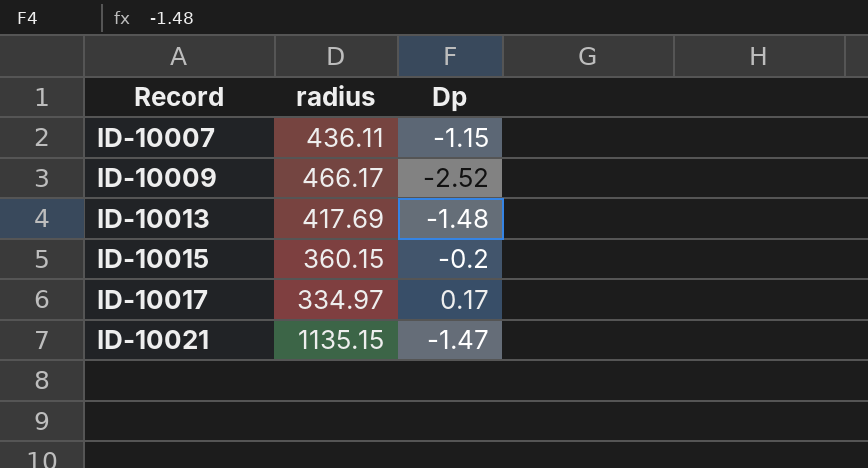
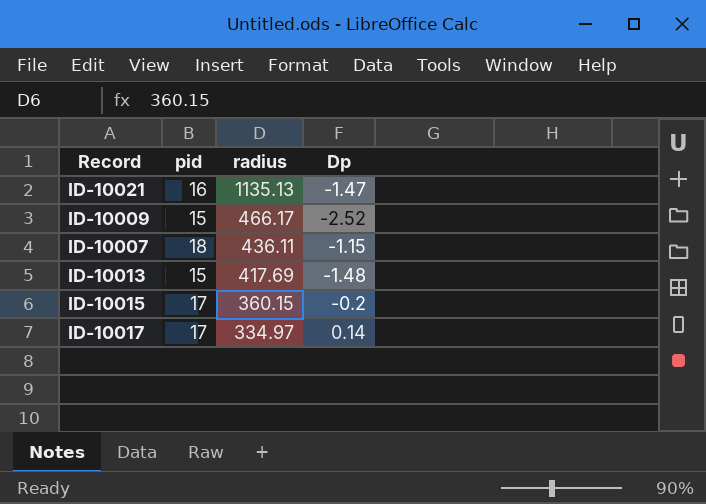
row order: Record ascending -> radius descending
column pid | position: none -> 2
ID-10021 | radius: 1135.15 -> 1135.13
ID-10017 | Dp: 0.17 -> 0.14

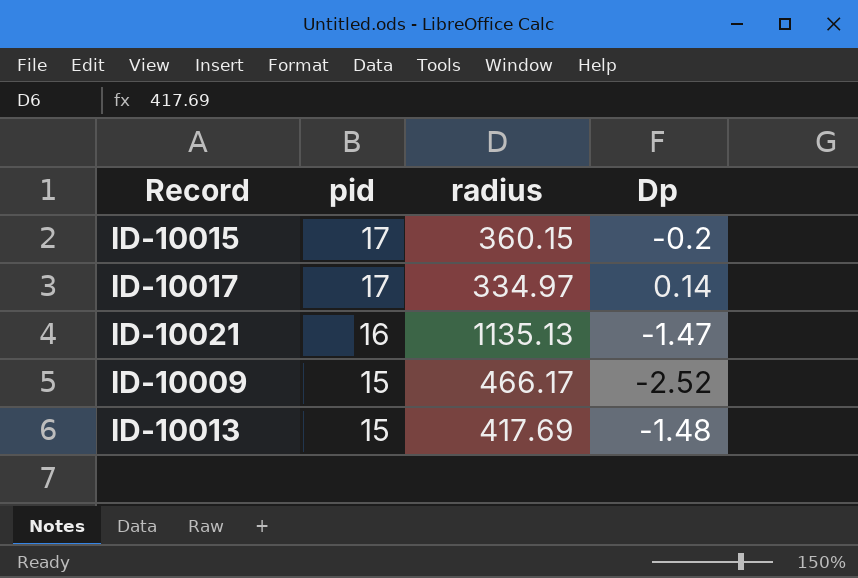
row order: radius descending -> pid descending
row ID-10007: 18 | 436.11 | -1.15 -> none

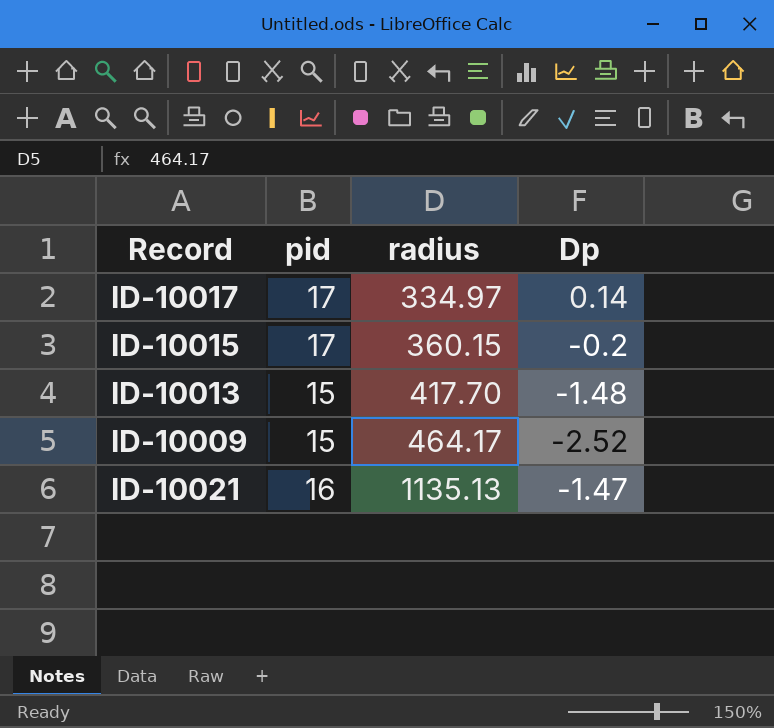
row order: pid descending -> radius ascending
ID-10013 | radius: 417.69 -> 417.70
ID-10009 | radius: 466.17 -> 464.17

